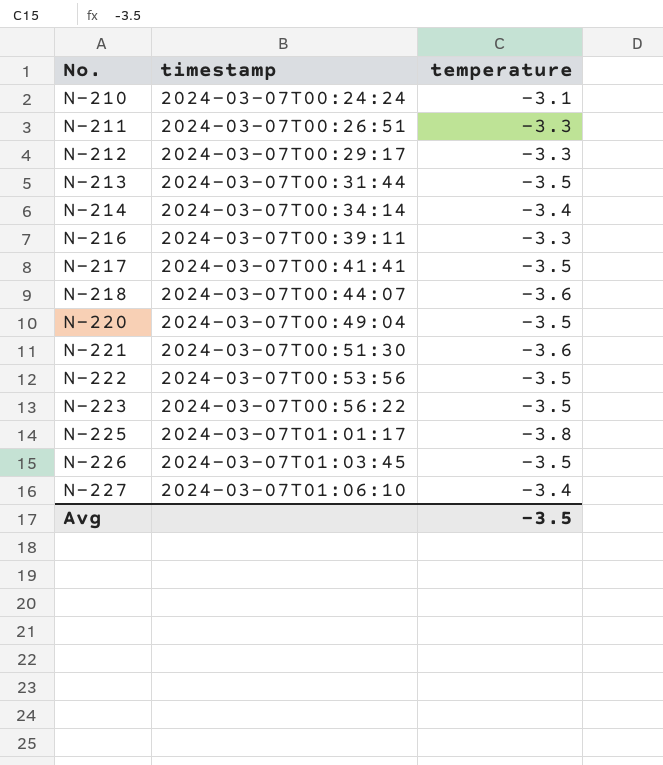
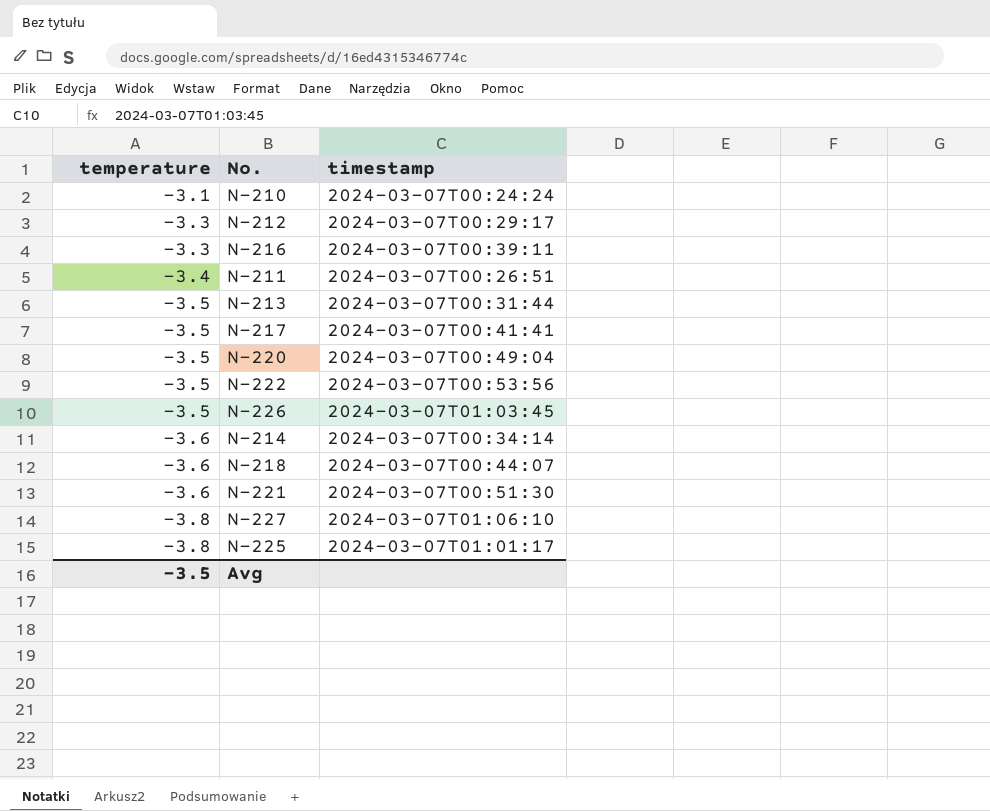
row order: No. ascending -> temperature descending
column temperature | position: 3 -> 1
row N-223: 2024-03-07T00:56:22 | -3.5 -> none
N-211 | temperature: -3.3 -> -3.4
N-214 | temperature: -3.4 -> -3.6
N-227 | temperature: -3.4 -> -3.8

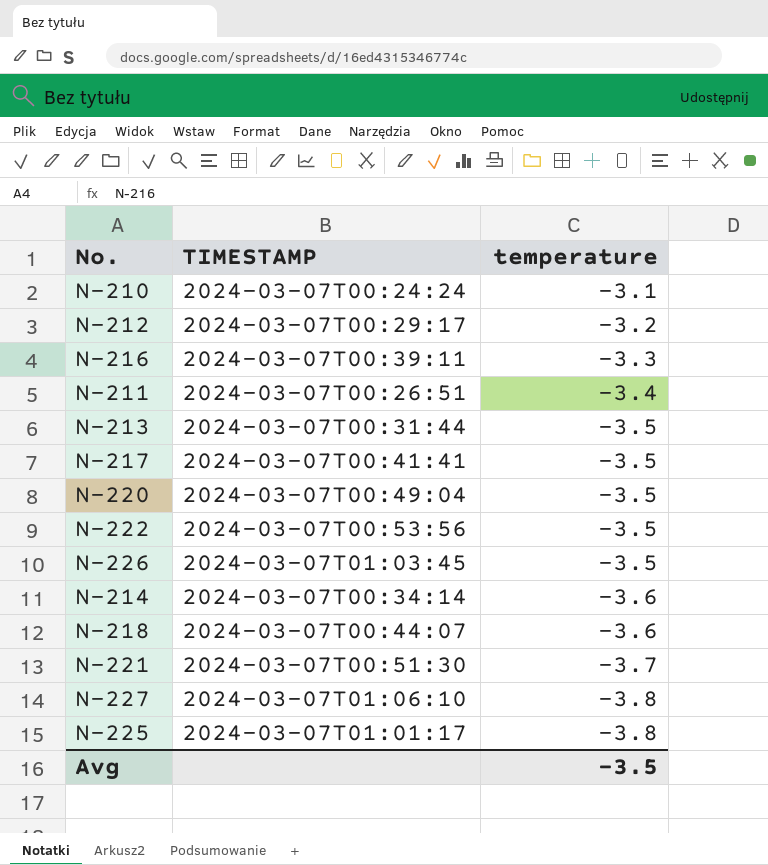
column name: timestamp -> TIMESTAMP
column temperature | position: 1 -> 3
N-212 | temperature: -3.3 -> -3.2
N-221 | temperature: -3.6 -> -3.7

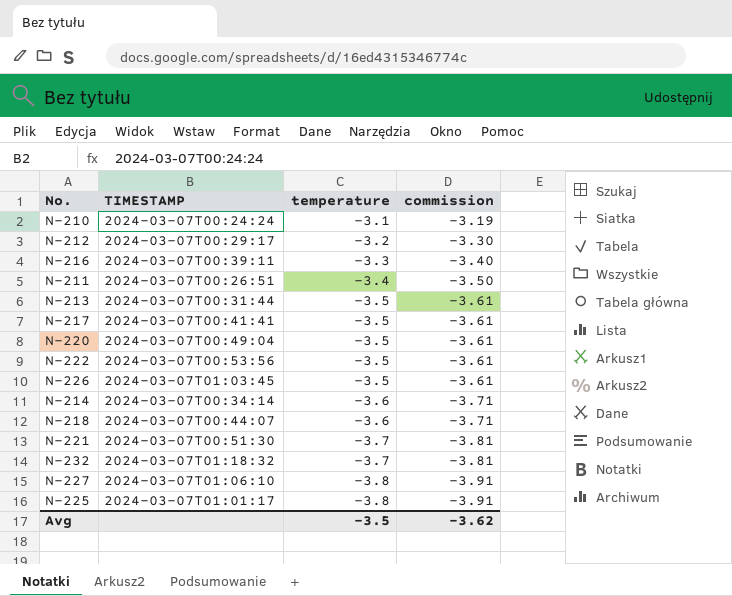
column commission | formula: none -> [temperature] * 1.03
row N-232: none -> 2024-03-07T01:18:32 | -3.7 | -3.81

